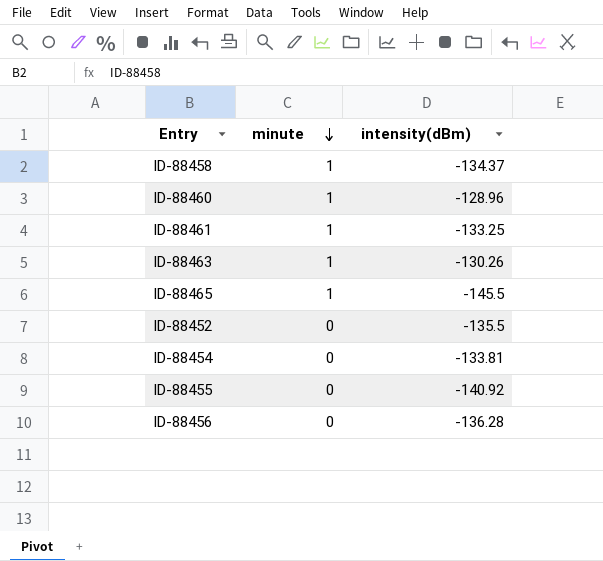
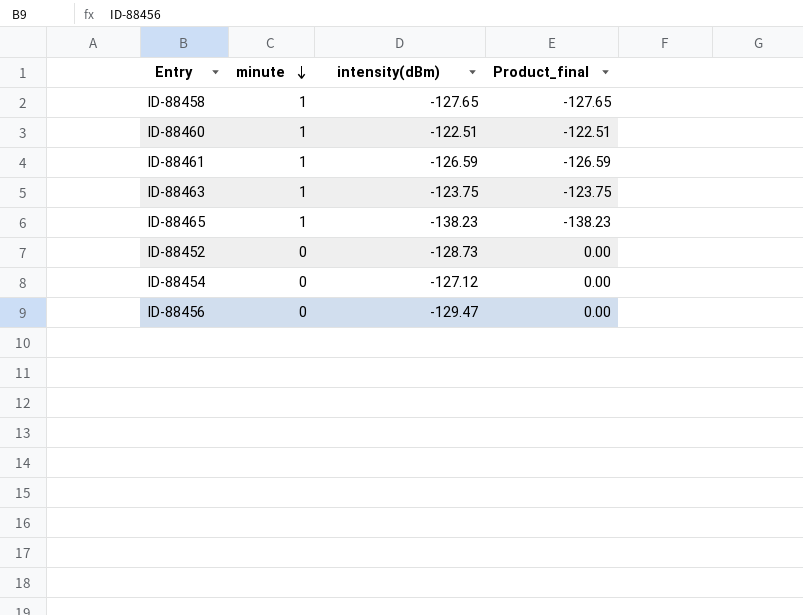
column Product_final | formula: none -> [minute] * [intensity(dBm)]
row ID-88455: 0 | -140.92 -> none
ID-88458 | intensity(dBm): -134.37 -> -127.65
ID-88460 | intensity(dBm): -128.96 -> -122.51
ID-88461 | intensity(dBm): -133.25 -> -126.59
ID-88463 | intensity(dBm): -130.26 -> -123.75
ID-88465 | intensity(dBm): -145.5 -> -138.23
ID-88452 | intensity(dBm): -135.5 -> -128.73
ID-88454 | intensity(dBm): -133.81 -> -127.12
ID-88456 | intensity(dBm): -136.28 -> -129.47

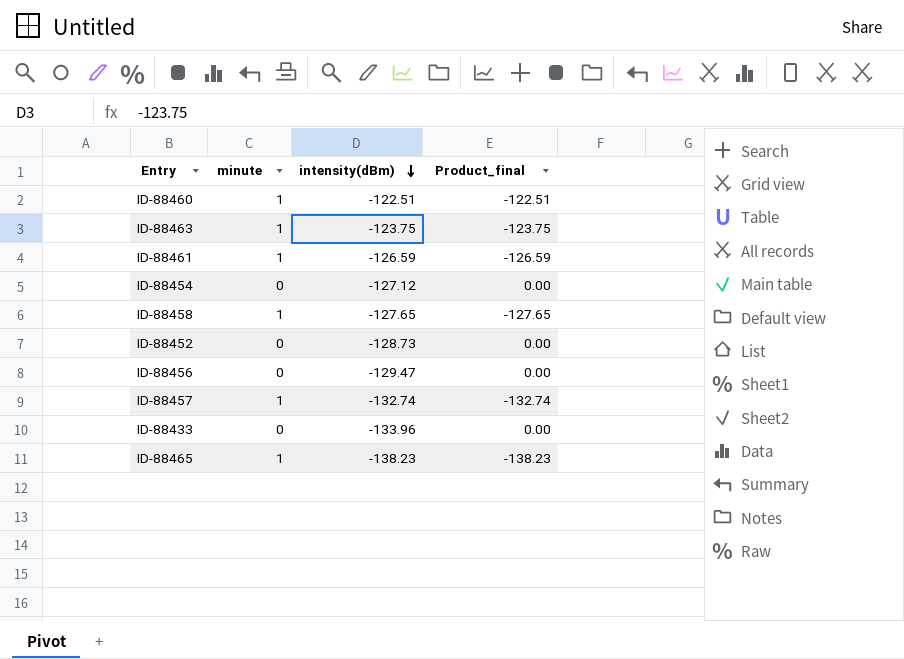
row order: minute descending -> intensity(dBm) descending
row ID-88457: none -> 1 | -132.74 | -132.74
row ID-88433: none -> 0 | -133.96 | 0.00

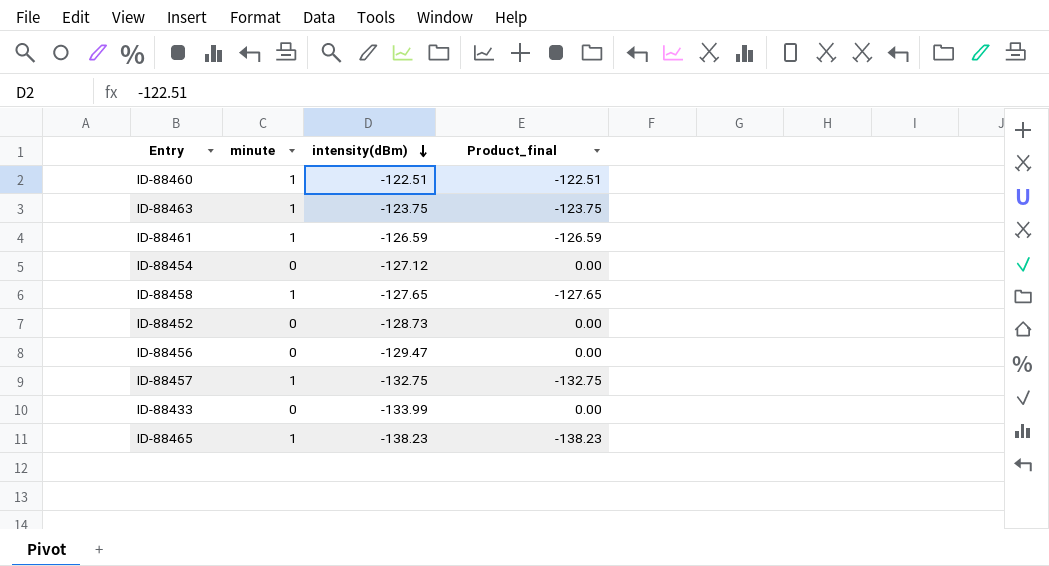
ID-88457 | intensity(dBm): -132.74 -> -132.75
ID-88457 | Product_final: -132.74 -> -132.75
ID-88433 | intensity(dBm): -133.96 -> -133.99

